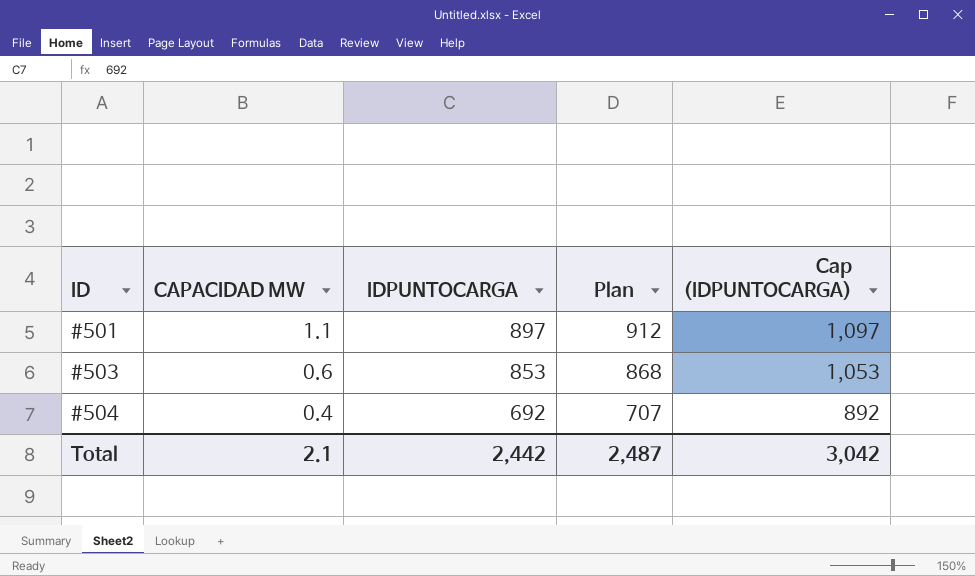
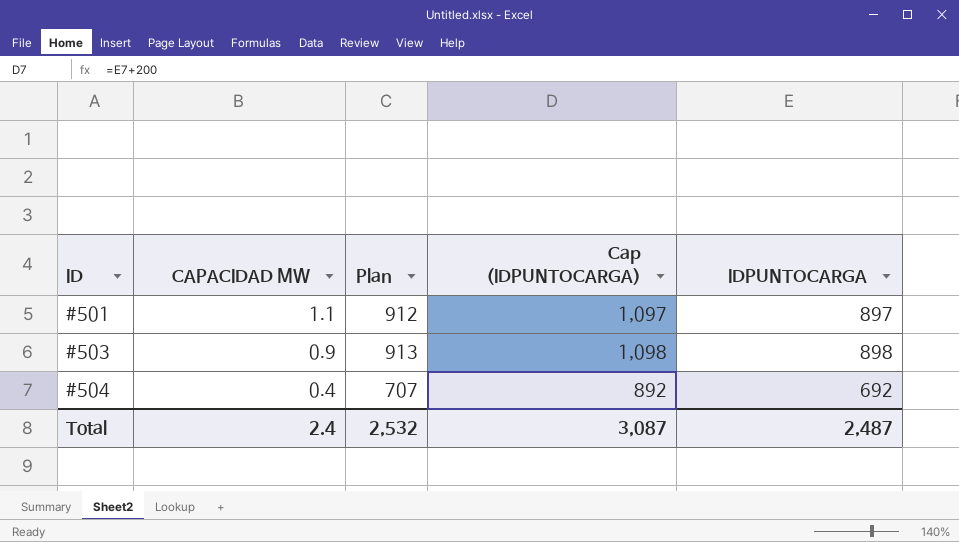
column IDPUNTOCARGA | position: 3 -> 5
#503 | CAPACIDAD MW: 0.6 -> 0.9
#503 | Plan: 868 -> 913
#503 | Cap (IDPUNTOCARGA): 1,053 -> 1,098
#503 | IDPUNTOCARGA: 853 -> 898
Total | CAPACIDAD MW: 2.1 -> 2.4
Total | Plan: 2,487 -> 2,532
Total | Cap (IDPUNTOCARGA): 3,042 -> 3,087
Total | IDPUNTOCARGA: 2,442 -> 2,487

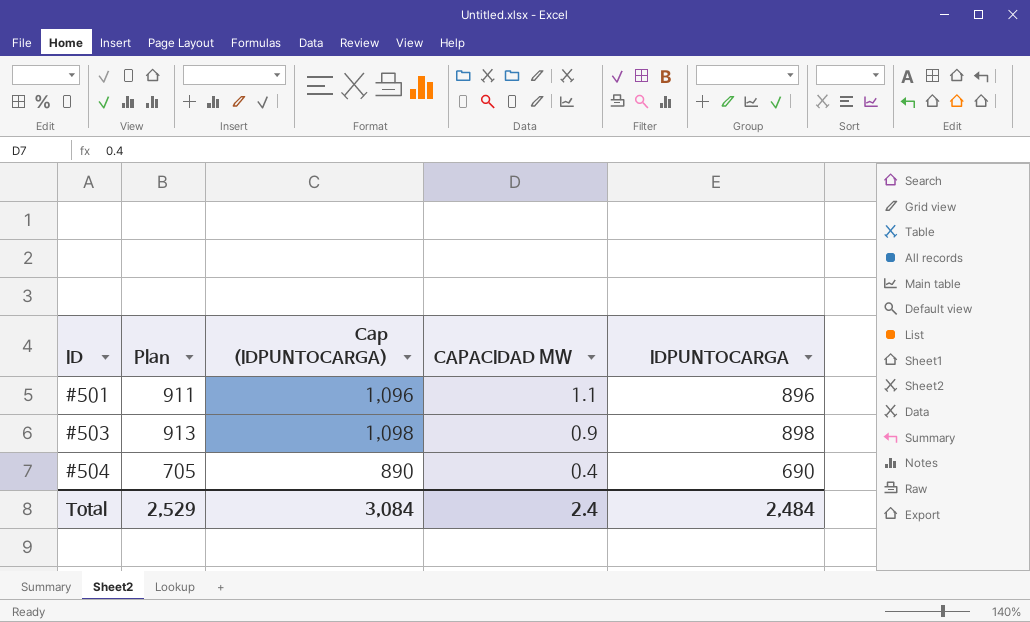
column CAPACIDAD MW | position: 2 -> 4
#501 | Plan: 912 -> 911
#501 | Cap (IDPUNTOCARGA): 1,097 -> 1,096
#501 | IDPUNTOCARGA: 897 -> 896
#504 | Plan: 707 -> 705
#504 | Cap (IDPUNTOCARGA): 892 -> 890
#504 | IDPUNTOCARGA: 692 -> 690
Total | Plan: 2,532 -> 2,529
Total | Cap (IDPUNTOCARGA): 3,087 -> 3,084
Total | IDPUNTOCARGA: 2,487 -> 2,484

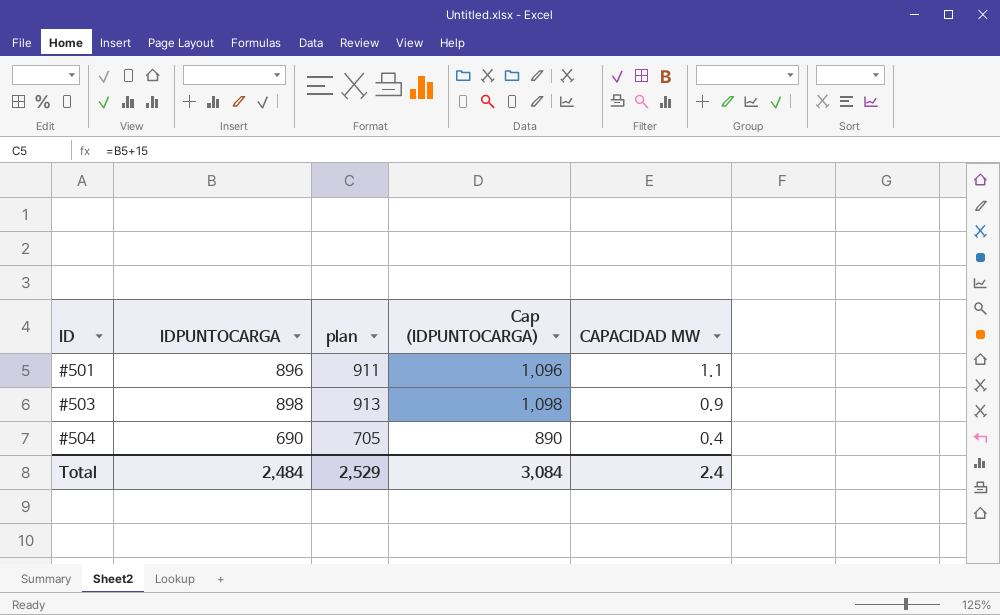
column IDPUNTOCARGA | position: 5 -> 2
column name: Plan -> plan

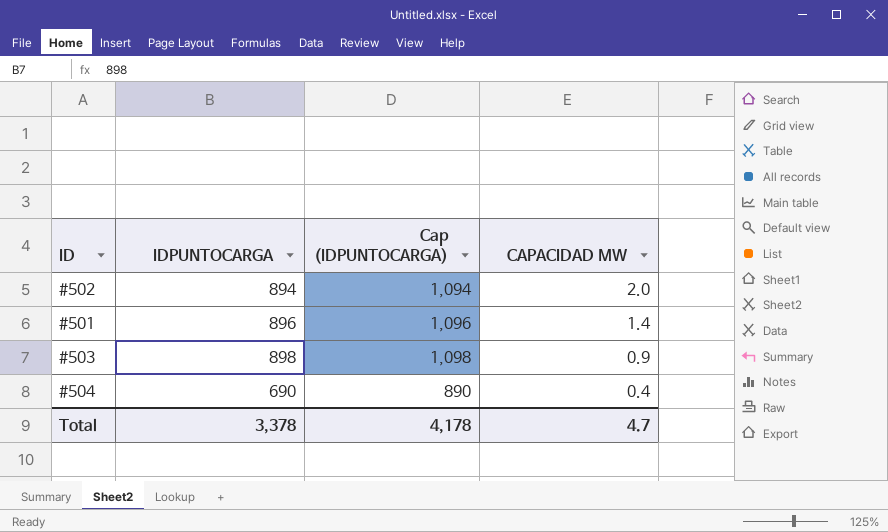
column plan | formula: [IDPUNTOCARGA] + 15 -> none
row #502: none -> 894 | 1,094 | 2.0
#501 | CAPACIDAD MW: 1.1 -> 1.4
Total | IDPUNTOCARGA: 2,484 -> 3,378
Total | Cap (IDPUNTOCARGA): 3,084 -> 4,178
Total | CAPACIDAD MW: 2.4 -> 4.7

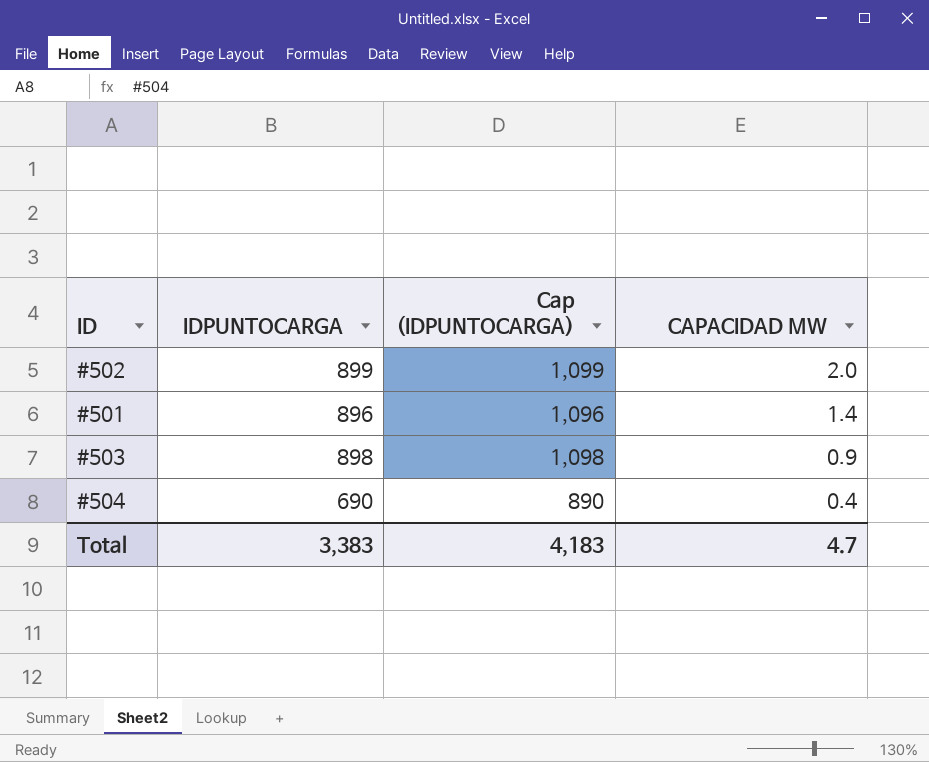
#502 | IDPUNTOCARGA: 894 -> 899
#502 | Cap (IDPUNTOCARGA): 1,094 -> 1,099
Total | IDPUNTOCARGA: 3,378 -> 3,383
Total | Cap (IDPUNTOCARGA): 4,178 -> 4,183

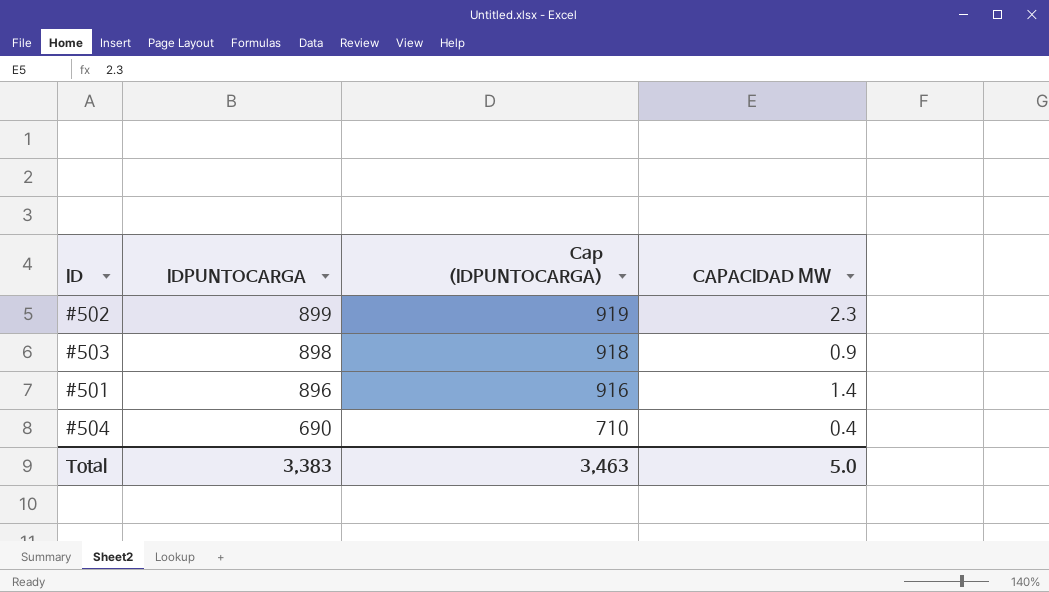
row order: CAPACIDAD MW descending -> IDPUNTOCARGA descending
column Cap (IDPUNTOCARGA) | formula: [IDPUNTOCARGA] + 200 -> [IDPUNTOCARGA] + 20
#502 | CAPACIDAD MW: 2.0 -> 2.3
Total | Cap (IDPUNTOCARGA): 4,183 -> 3,463
Total | CAPACIDAD MW: 4.7 -> 5.0

